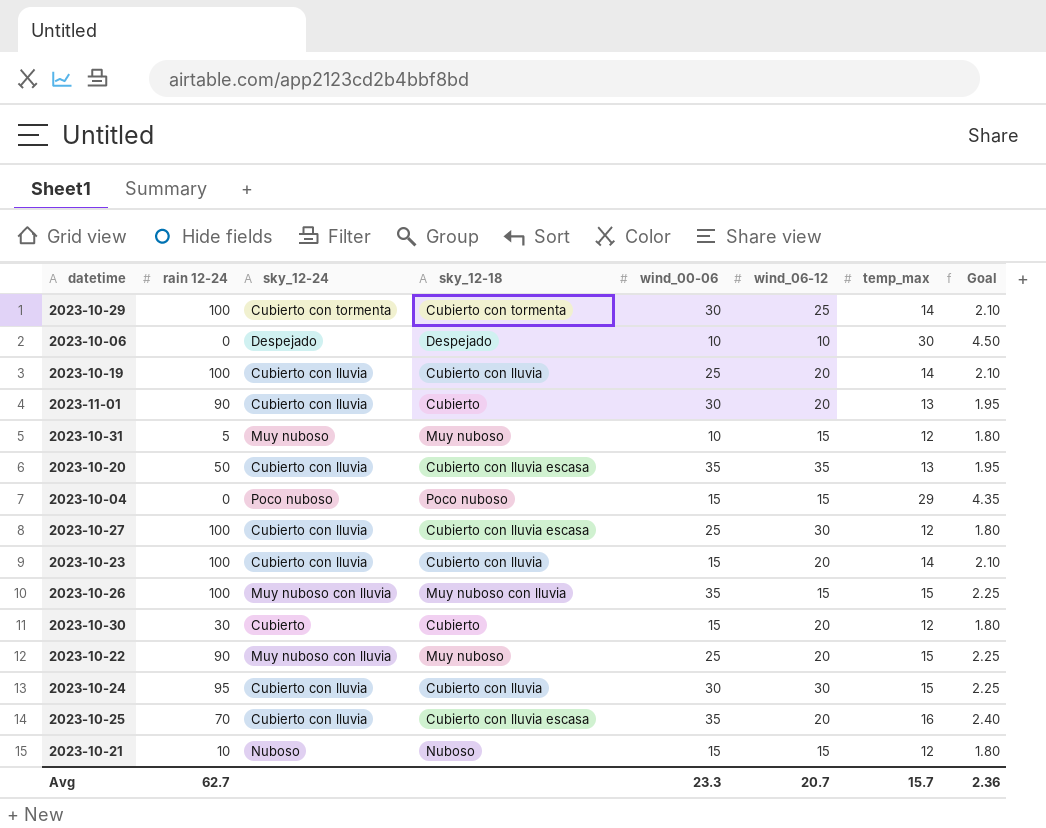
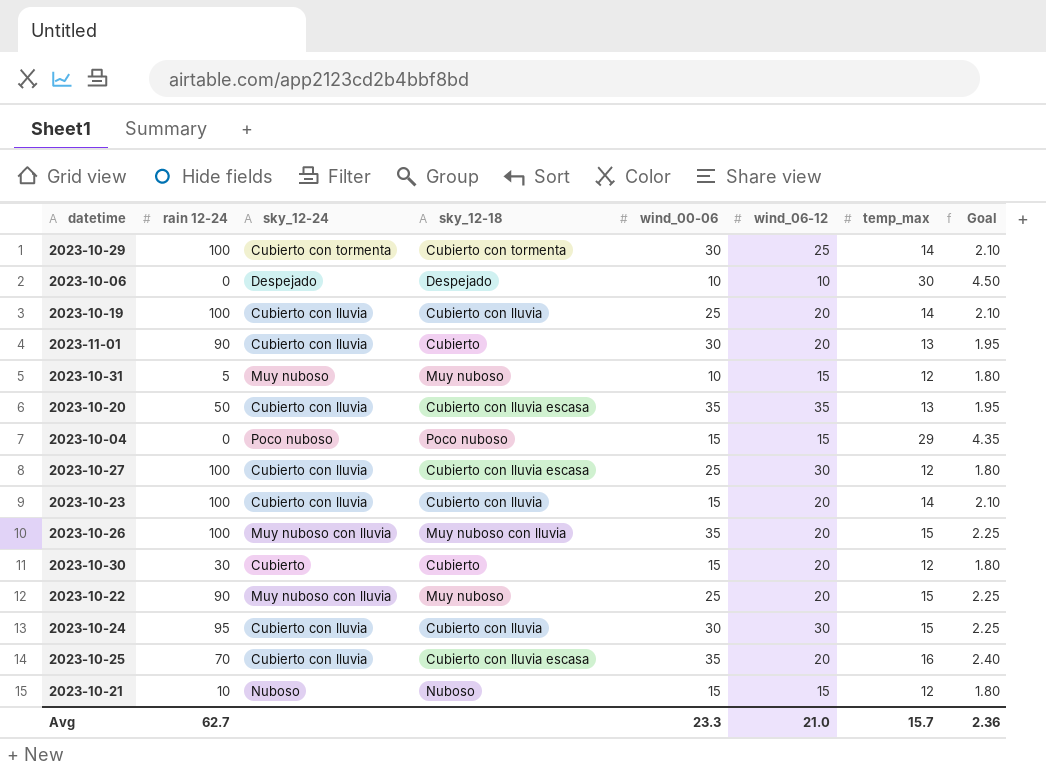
2023-10-26 | wind_06-12: 15 -> 20
Avg | wind_06-12: 20.7 -> 21.0

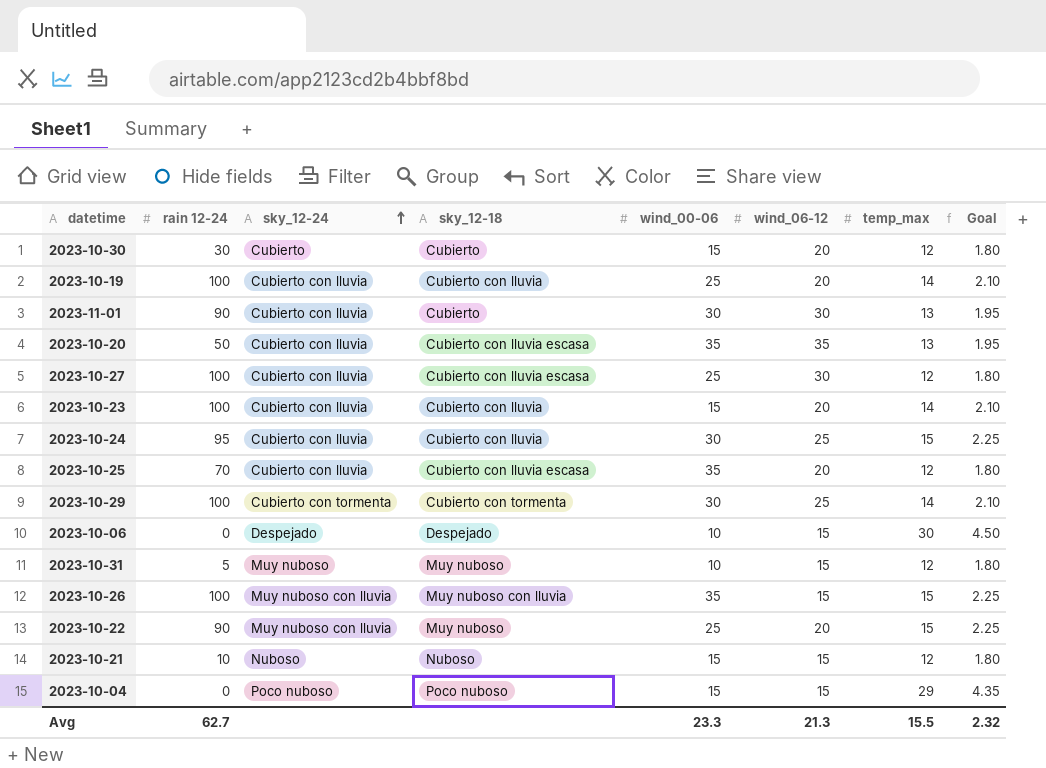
row order: none -> sky_12-24 ascending
2023-11-01 | wind_06-12: 20 -> 30
2023-10-24 | wind_06-12: 30 -> 25
2023-10-25 | temp_max: 16 -> 12
2023-10-25 | Goal: 2.40 -> 1.80
2023-10-06 | wind_06-12: 10 -> 15
2023-10-26 | wind_06-12: 20 -> 15
Avg | wind_06-12: 21.0 -> 21.3
Avg | temp_max: 15.7 -> 15.5
Avg | Goal: 2.36 -> 2.32

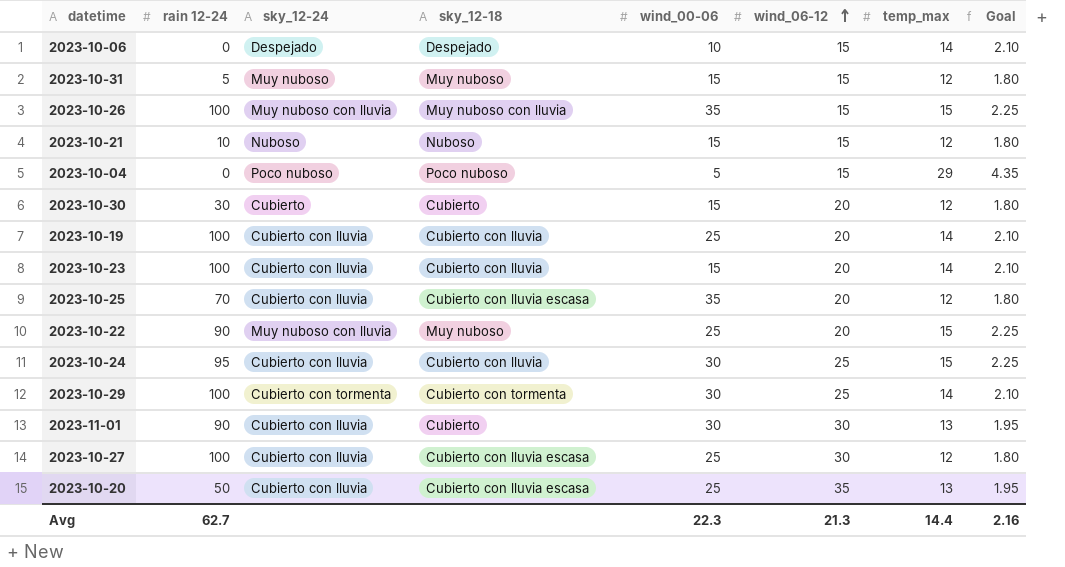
row order: sky_12-24 ascending -> wind_06-12 ascending
2023-10-06 | temp_max: 30 -> 14
2023-10-06 | Goal: 4.50 -> 2.10
2023-10-31 | wind_00-06: 10 -> 15
2023-10-04 | wind_00-06: 15 -> 5
2023-10-20 | wind_00-06: 35 -> 25
Avg | wind_00-06: 23.3 -> 22.3
Avg | temp_max: 15.5 -> 14.4
Avg | Goal: 2.32 -> 2.16

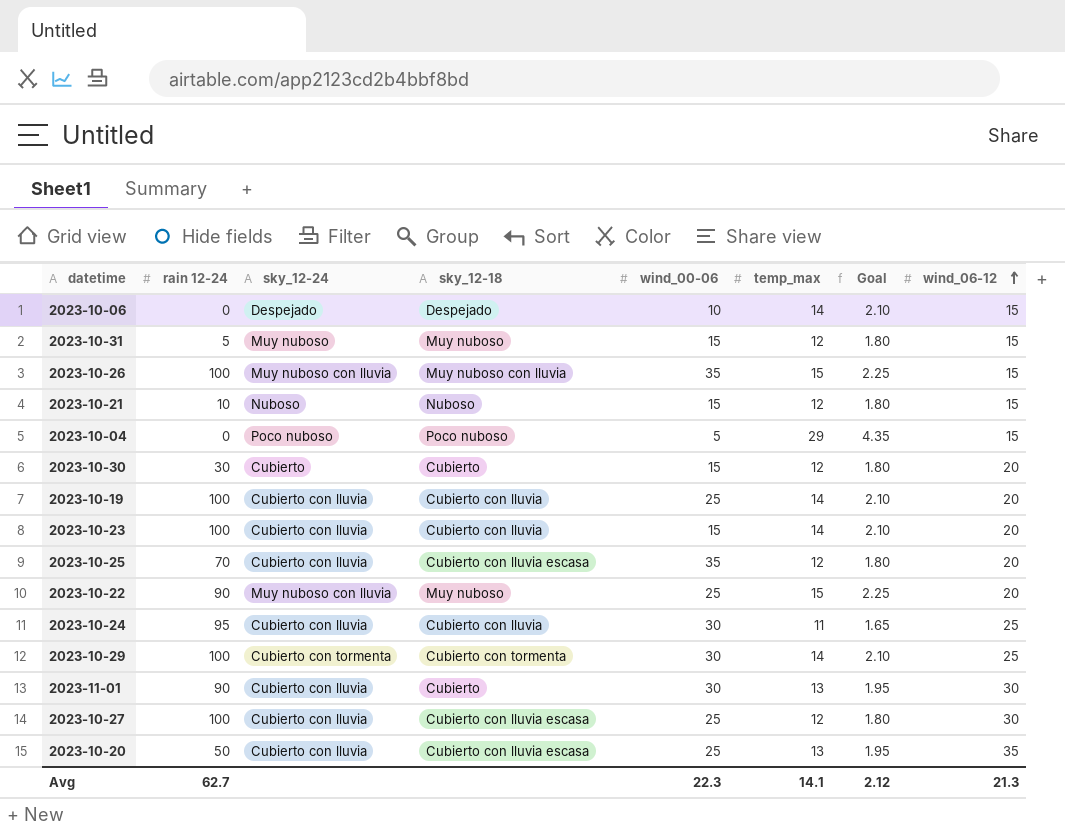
column wind_06-12 | position: 6 -> 8
2023-10-24 | temp_max: 15 -> 11
2023-10-24 | Goal: 2.25 -> 1.65
Avg | temp_max: 14.4 -> 14.1
Avg | Goal: 2.16 -> 2.12

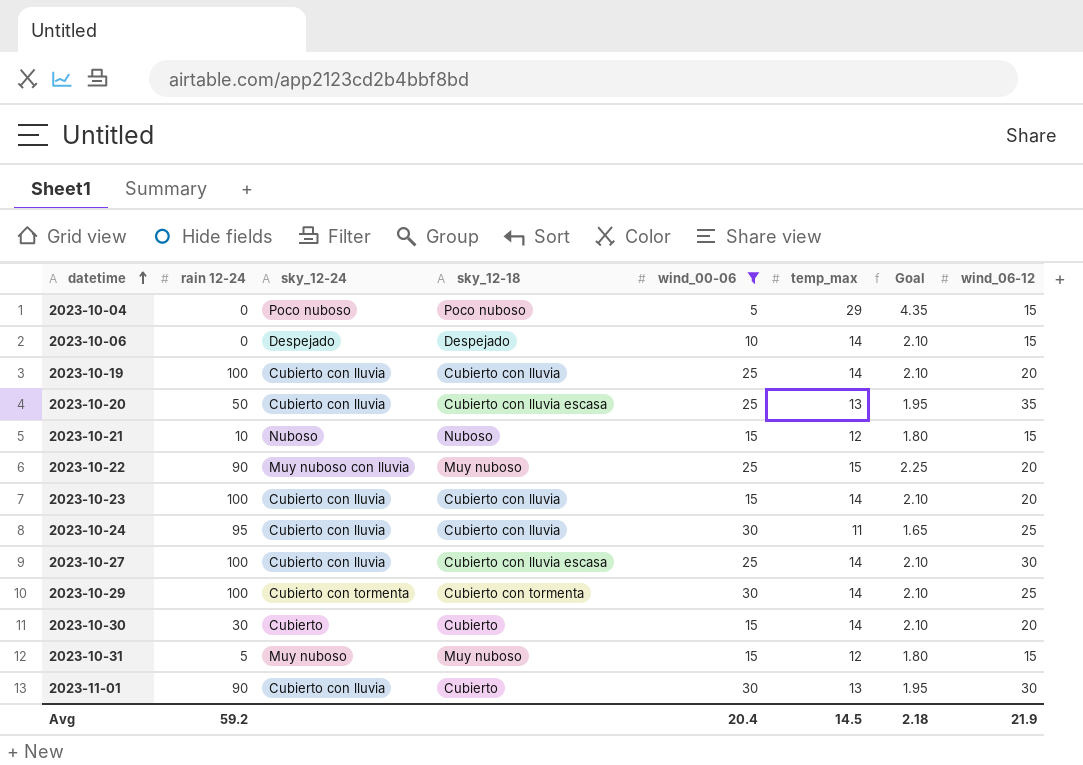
filter: none -> wind_00-06 != 35
row order: wind_06-12 ascending -> datetime ascending
2023-10-27 | temp_max: 12 -> 14
2023-10-27 | Goal: 1.80 -> 2.10
2023-10-30 | temp_max: 12 -> 14
2023-10-30 | Goal: 1.80 -> 2.10
Avg | rain 12-24: 62.7 -> 59.2
Avg | wind_00-06: 22.3 -> 20.4
Avg | temp_max: 14.1 -> 14.5
Avg | Goal: 2.12 -> 2.18
Avg | wind_06-12: 21.3 -> 21.9

